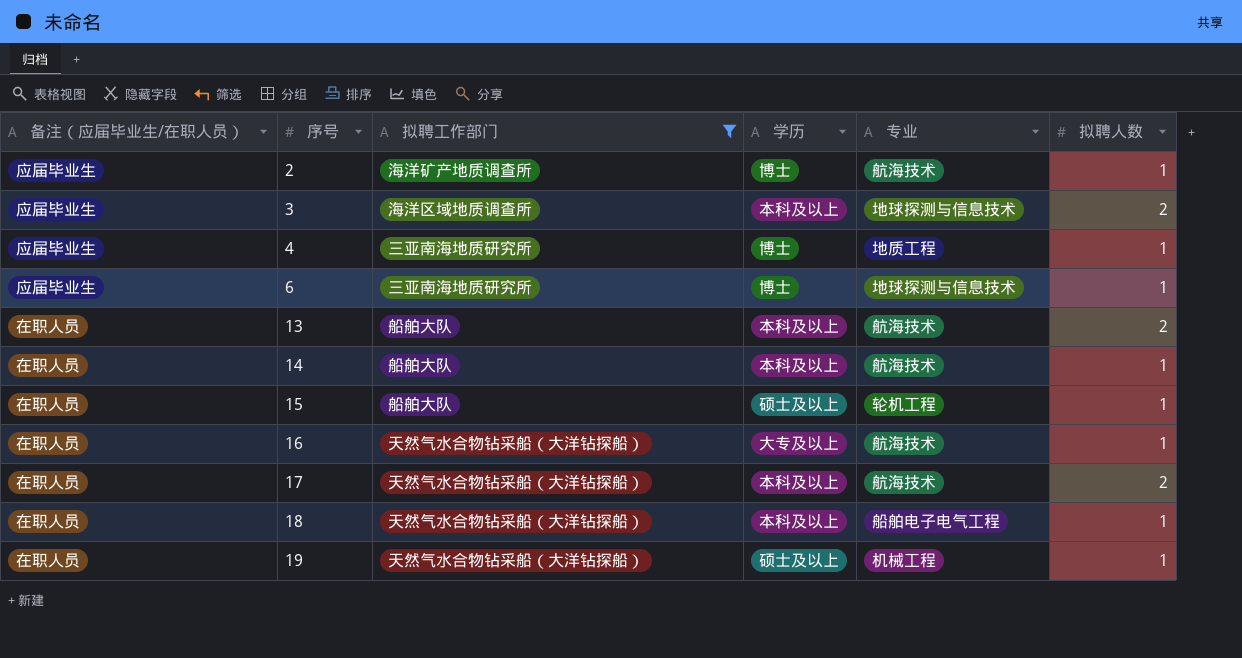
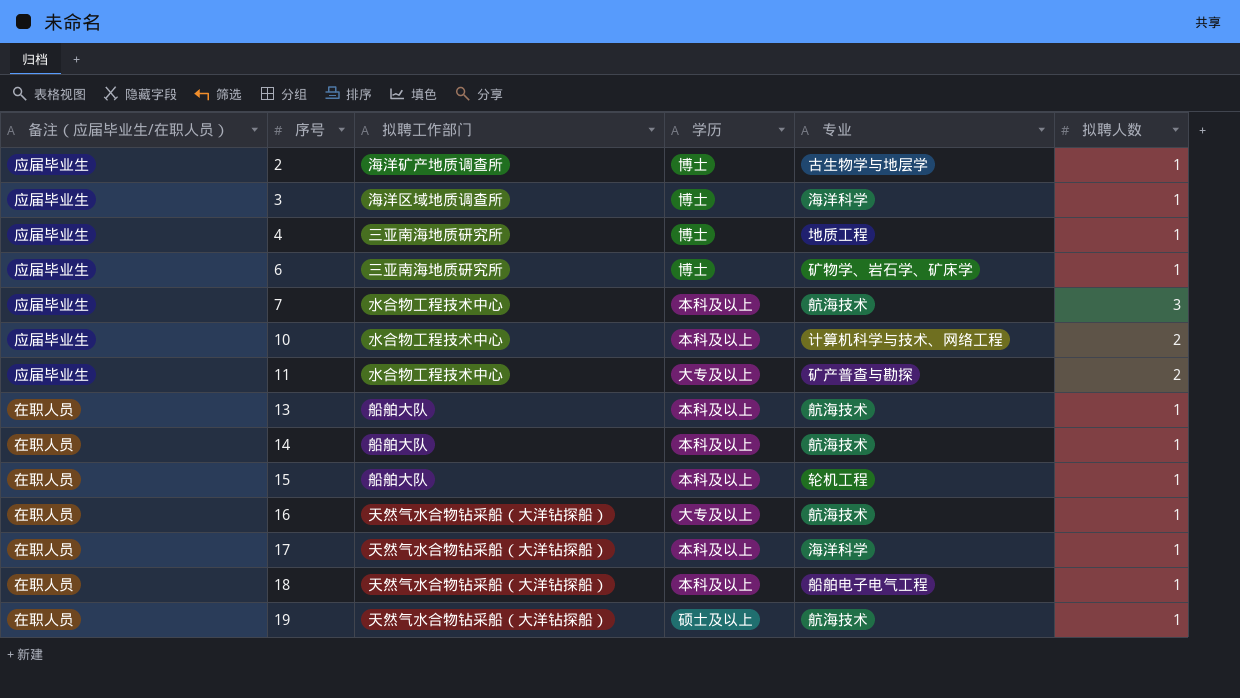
filter: 拟聘工作部门 != 水合物工程技术中心 -> none
2 | 专业: 航海技术 -> 古生物学与地层学
3 | 学历: 本科及以上 -> 博士
3 | 专业: 地球探测与信息技术 -> 海洋科学
3 | 拟聘人数: 2 -> 1
6 | 专业: 地球探测与信息技术 -> 矿物学、岩石学、矿床学
13 | 拟聘人数: 2 -> 1
15 | 学历: 硕士及以上 -> 本科及以上
17 | 专业: 航海技术 -> 海洋科学
17 | 拟聘人数: 2 -> 1
19 | 专业: 机械工程 -> 航海技术

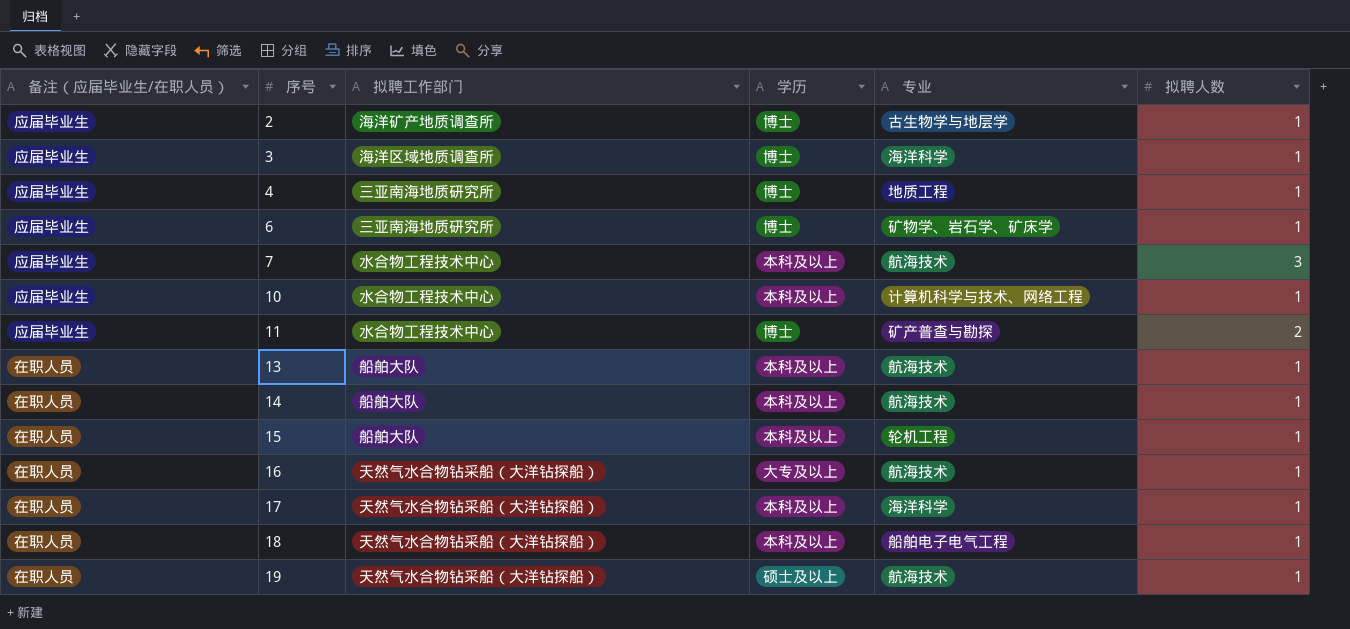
10 | 拟聘人数: 2 -> 1
11 | 学历: 大专及以上 -> 博士

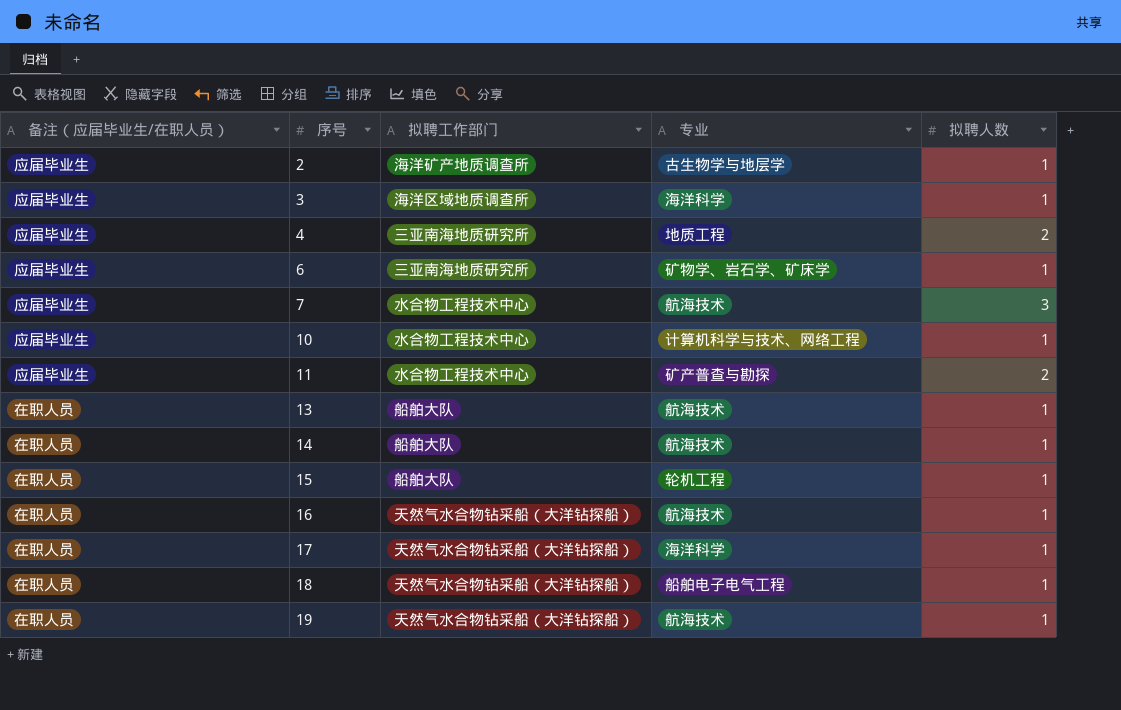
column 学历 | position: 4 -> none
4 | 拟聘人数: 1 -> 2

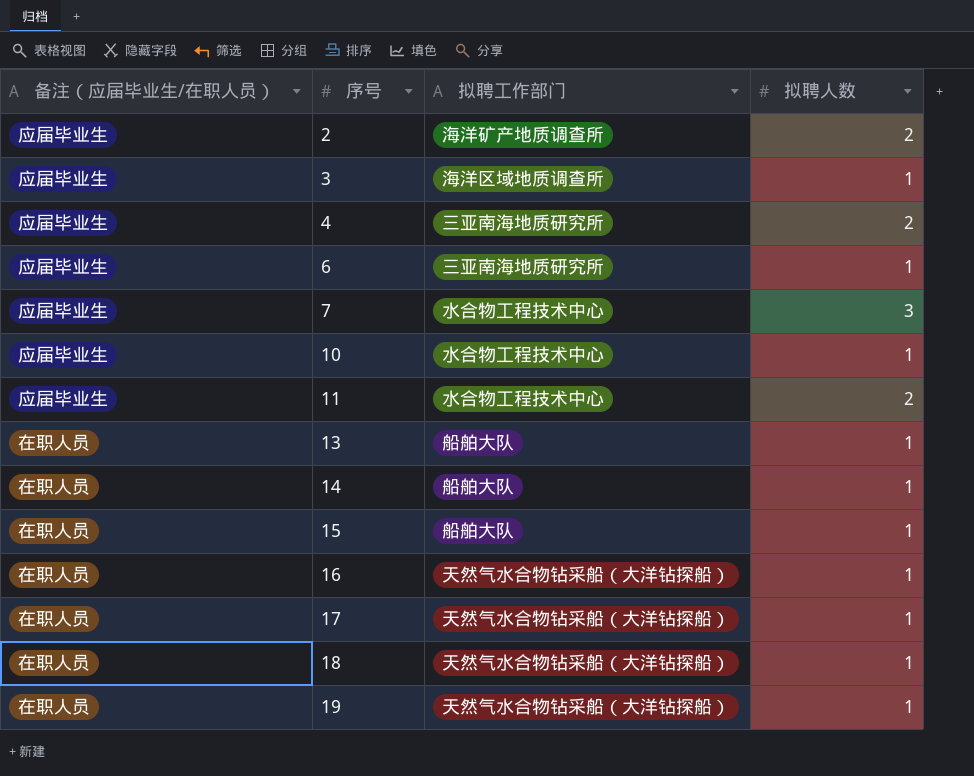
column 专业 | position: 4 -> none
2 | 拟聘人数: 1 -> 2

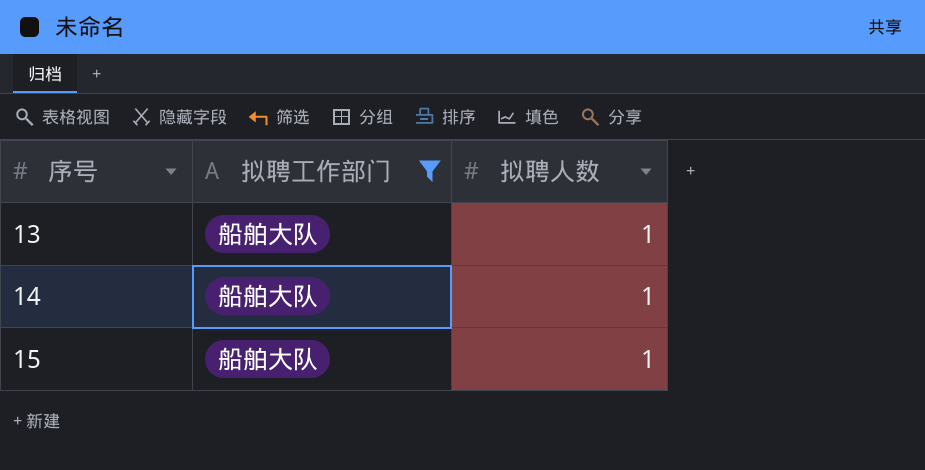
filter: none -> 拟聘工作部门 = 船舶大队
column 备注（应届毕业生/在职人员） | position: 1 -> none

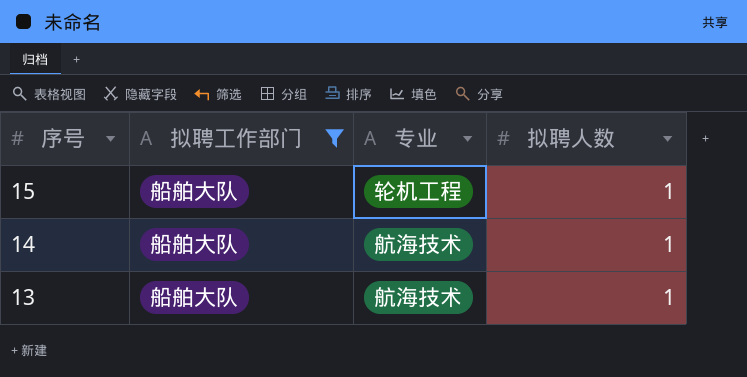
row order: 序号 ascending -> 序号 descending
column 专业 | position: none -> 3

